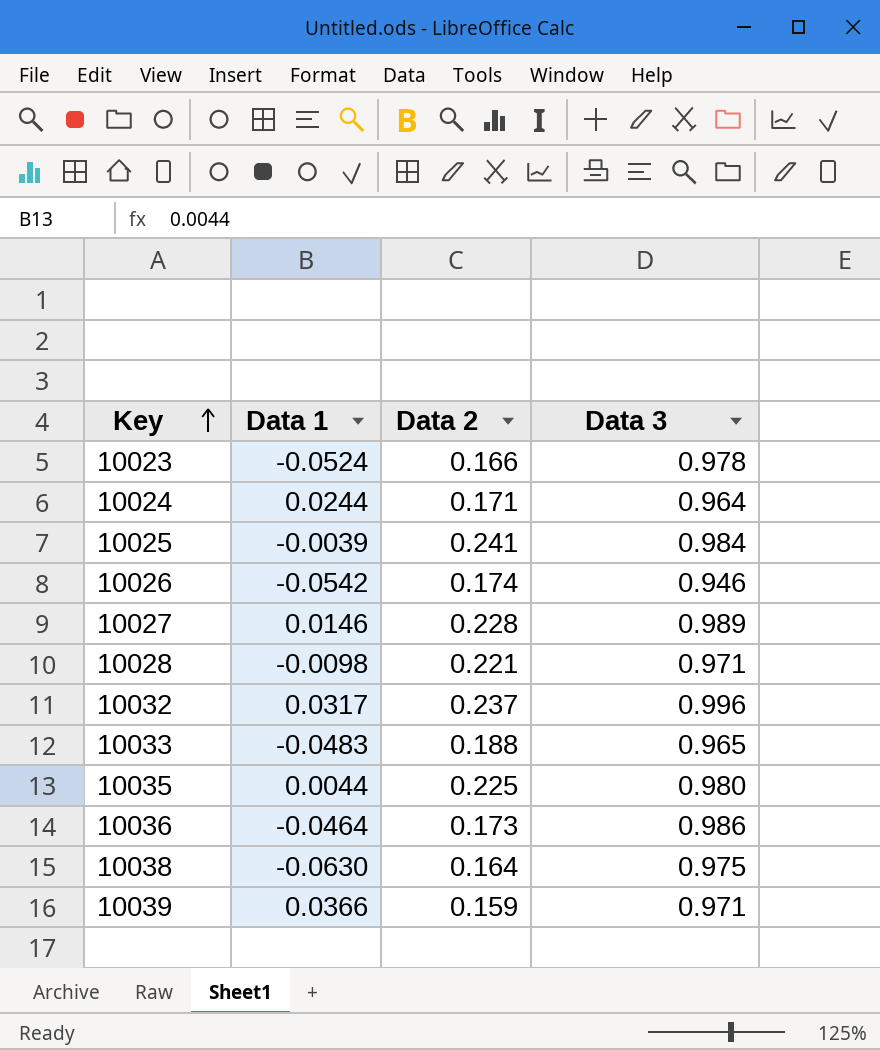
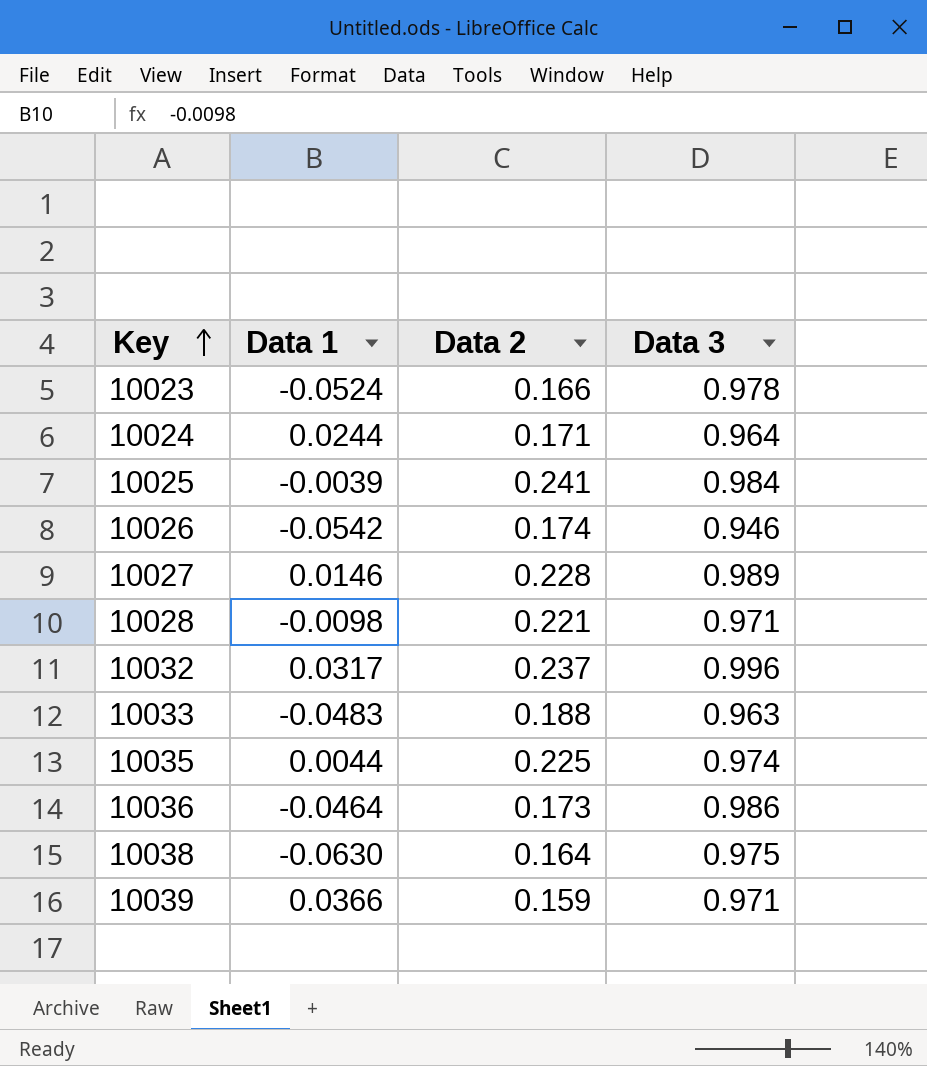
10033 | Data 3: 0.965 -> 0.963
10035 | Data 3: 0.980 -> 0.974

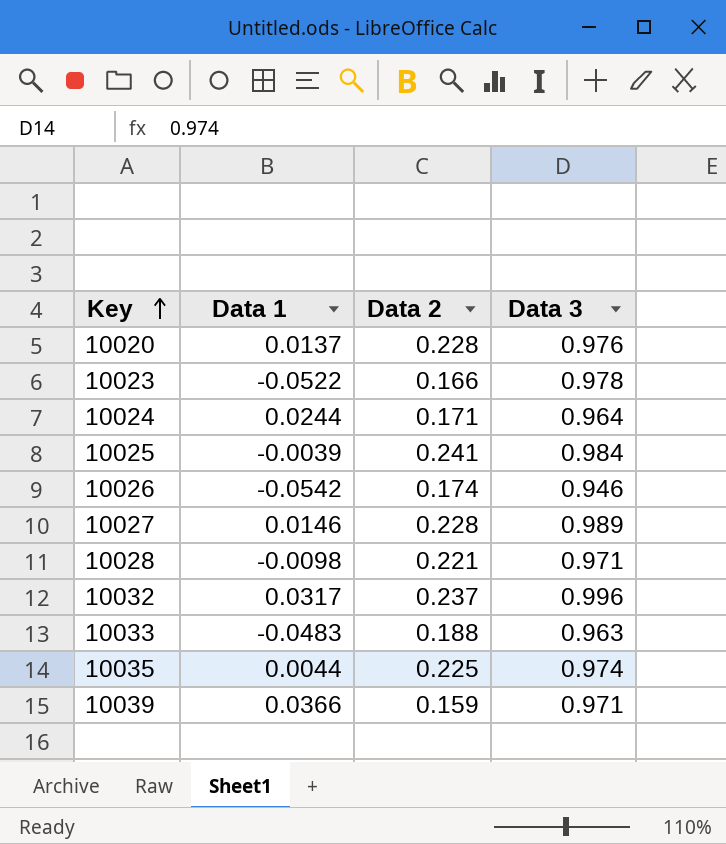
row 10036: -0.0464 | 0.173 | 0.986 -> none
row 10038: -0.0630 | 0.164 | 0.975 -> none
row 10020: none -> 0.0137 | 0.228 | 0.976
10023 | Data 1: -0.0524 -> -0.0522

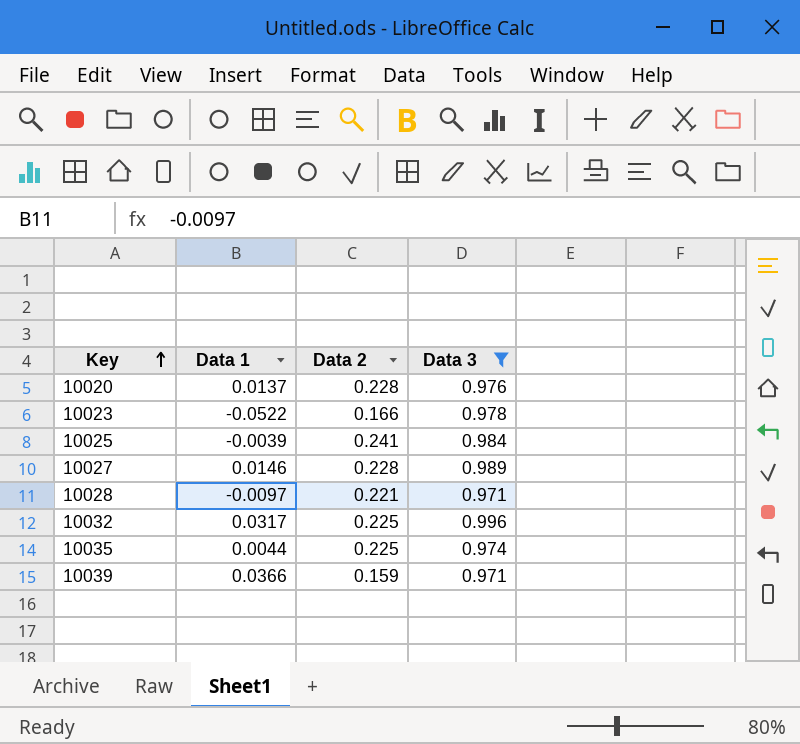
filter: none -> Data 3 >= 0.971
10028 | Data 1: -0.0098 -> -0.0097
10032 | Data 2: 0.237 -> 0.225

